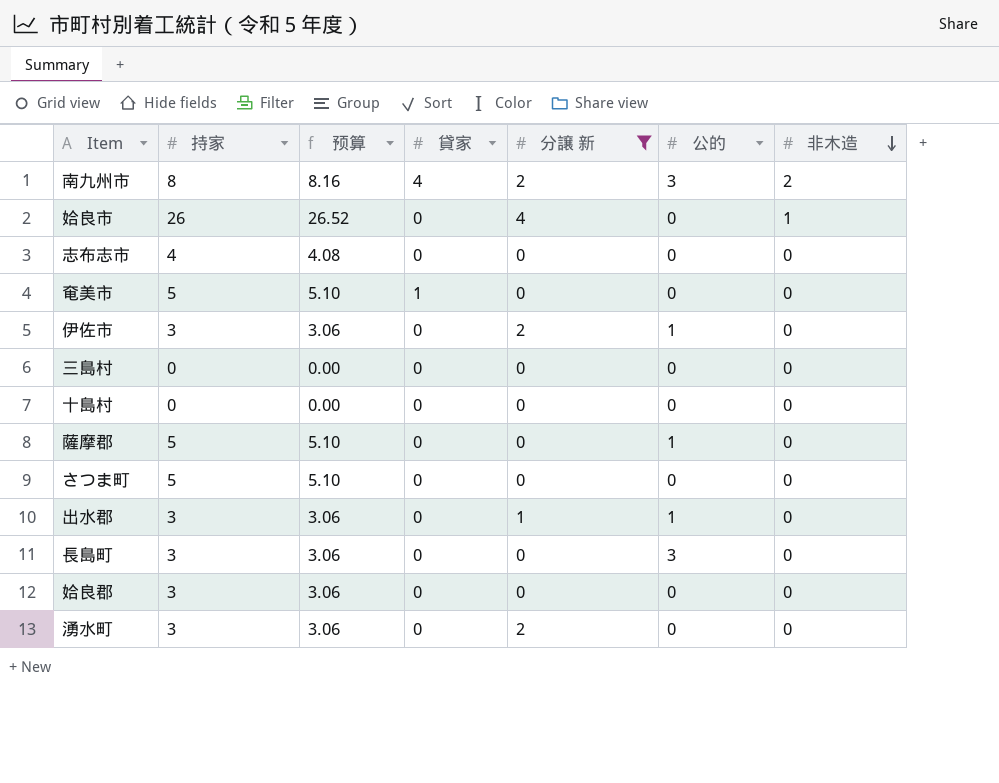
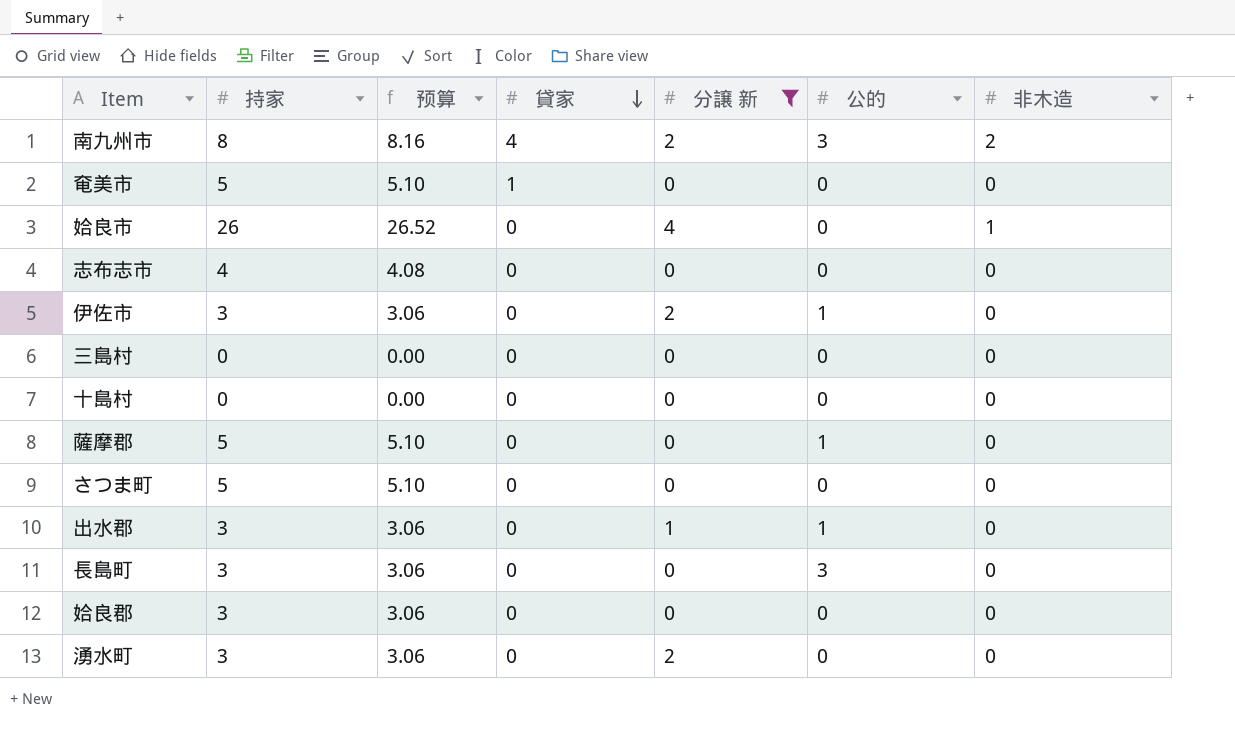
row order: 非木造 descending -> 貸家 descending

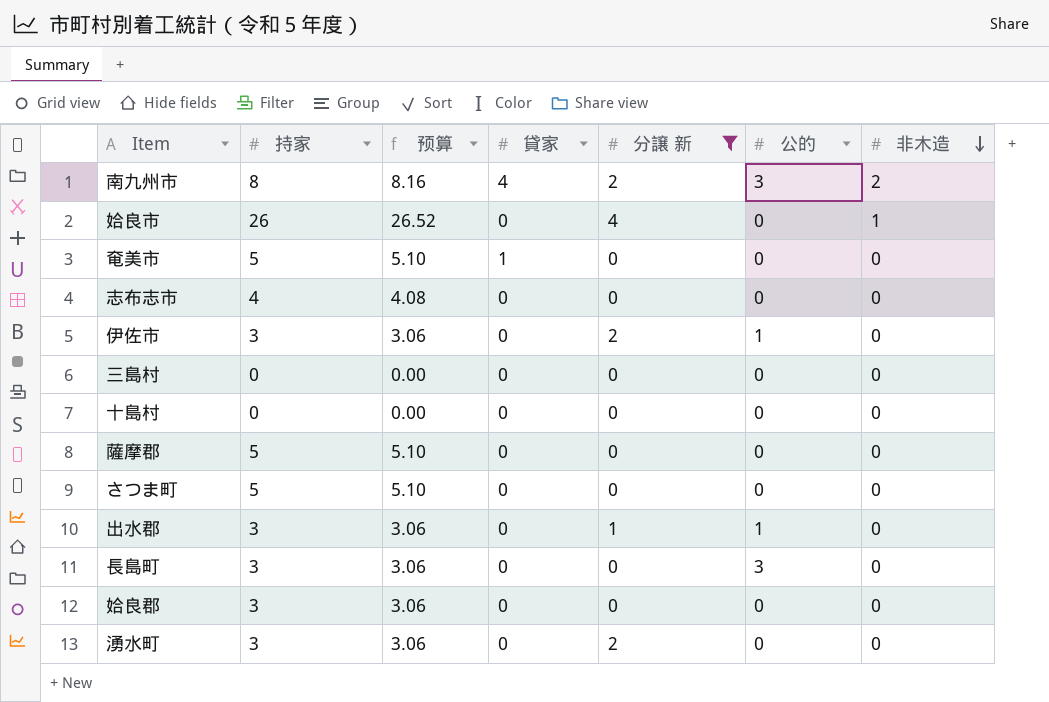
row order: 貸家 descending -> 非木造 descending
薩摩郡 | 公的: 1 -> 0

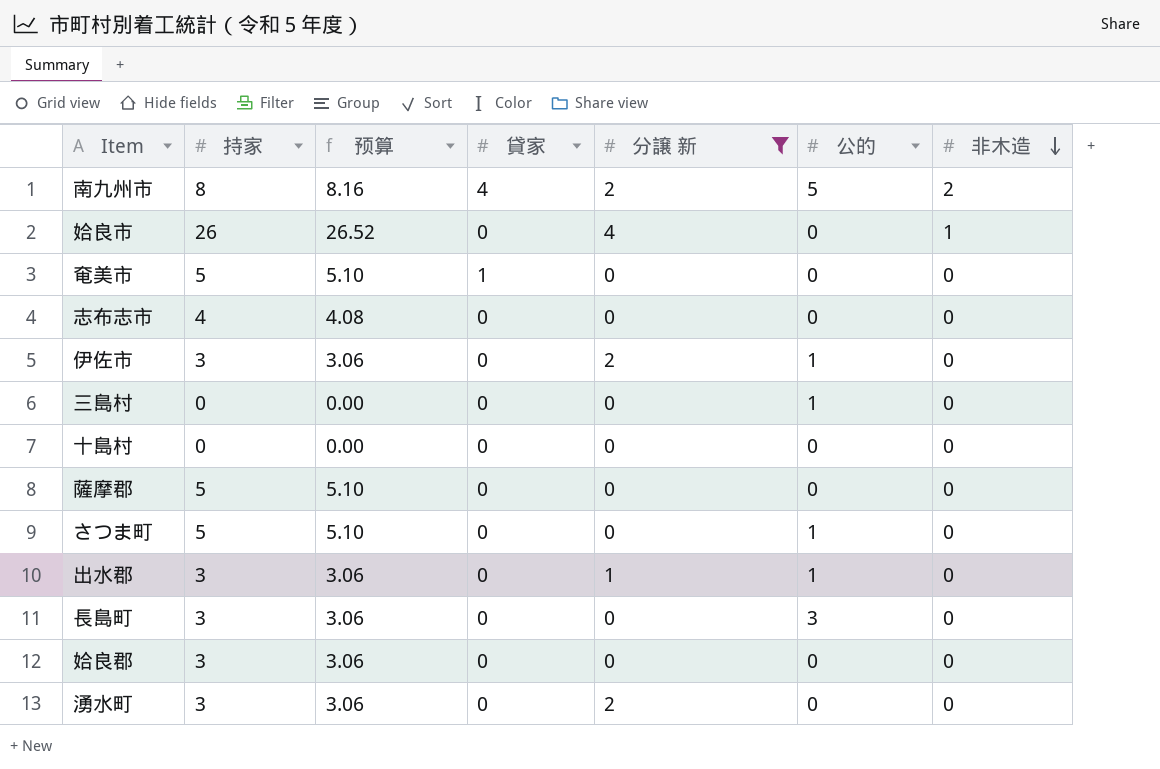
南九州市 | 公的: 3 -> 5
三島村 | 公的: 0 -> 1
さつま町 | 公的: 0 -> 1

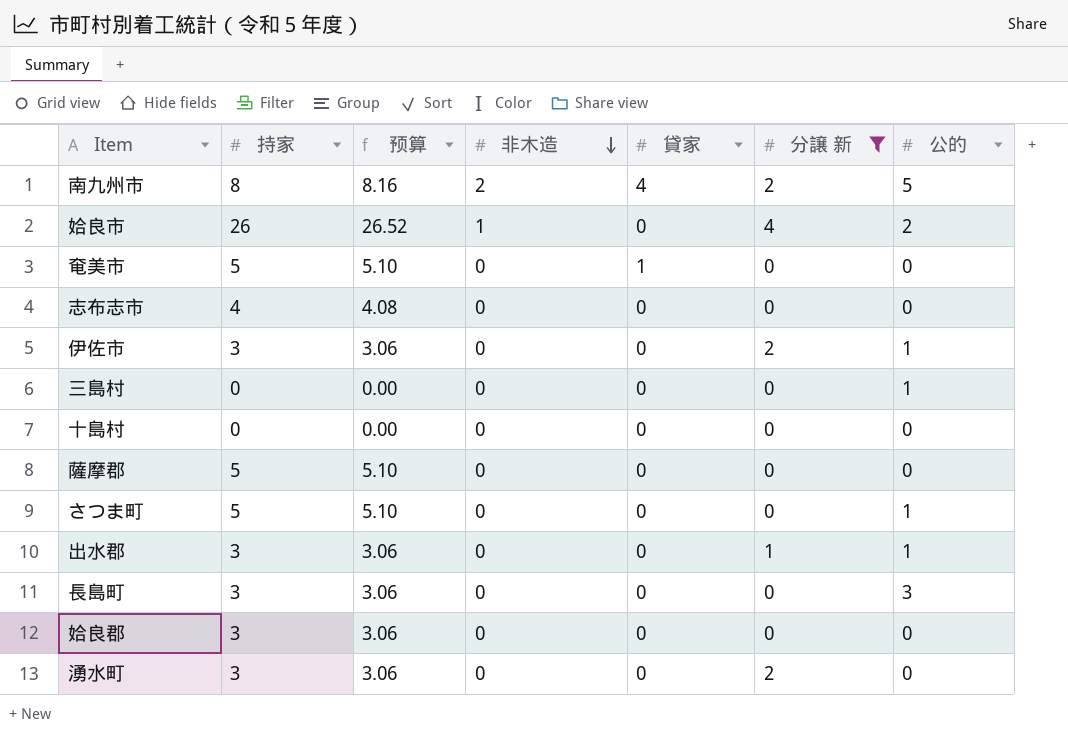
column 非木造 | position: 7 -> 4
姶良市 | 公的: 0 -> 2

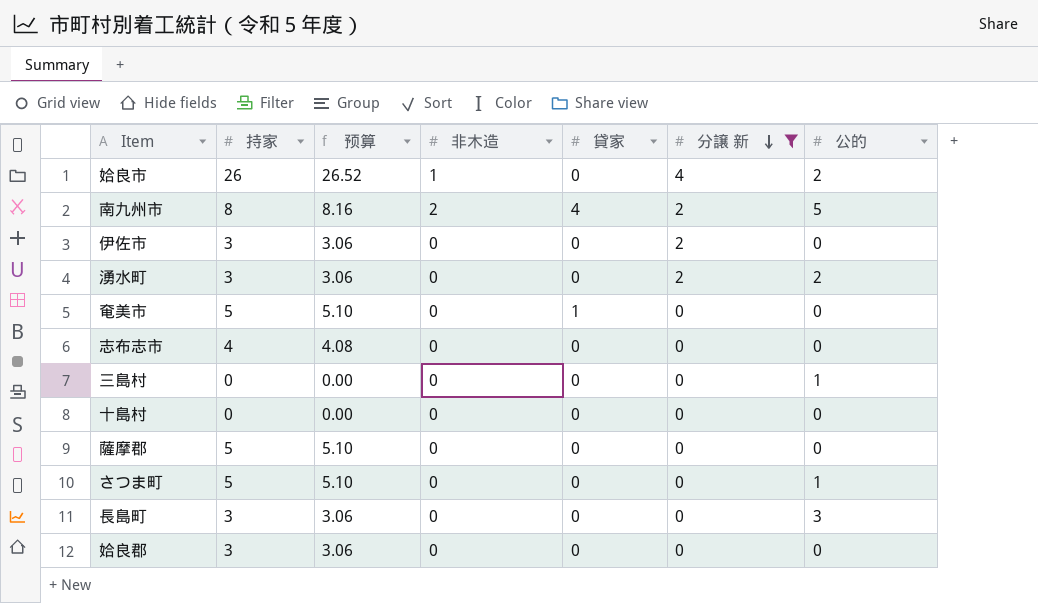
row order: 非木造 descending -> 分譲 新 descending
row 出水郡: 3 | 3.06 | 0 | 0 | 1 | 1 -> none
伊佐市 | 公的: 1 -> 0
湧水町 | 公的: 0 -> 2

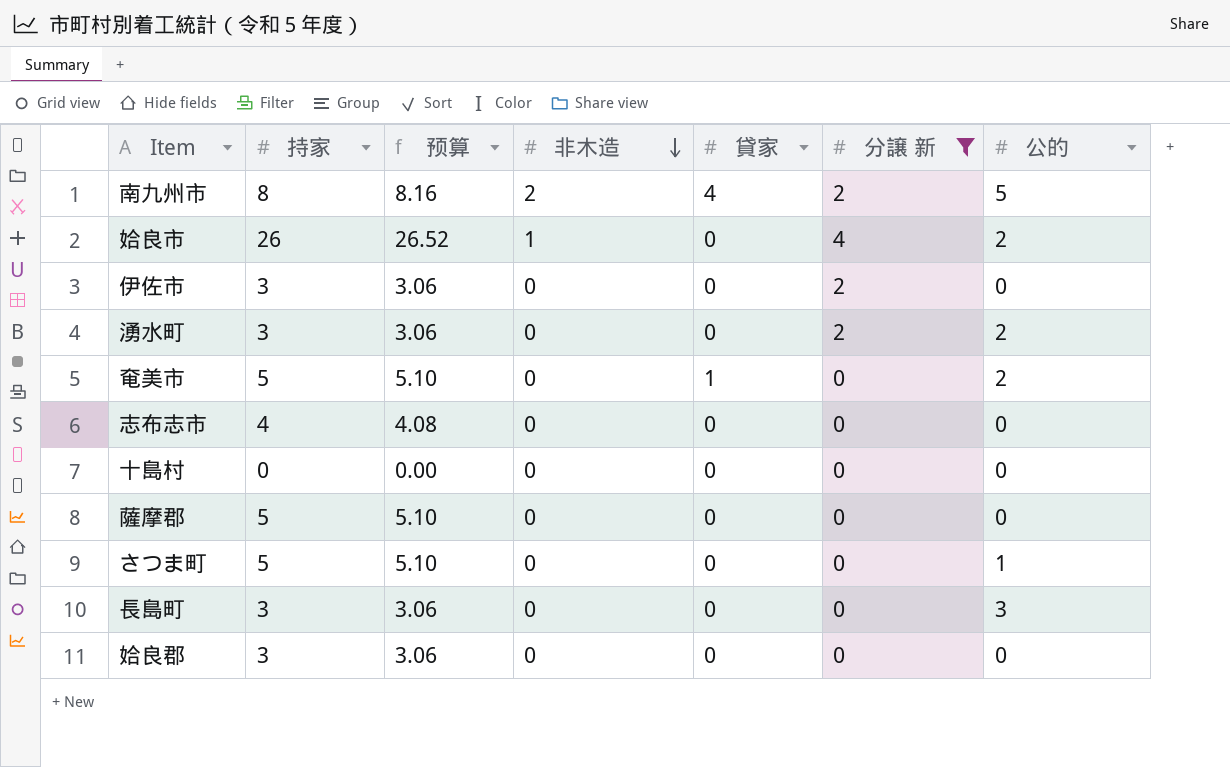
row order: 分譲 新 descending -> 非木造 descending
row 三島村: 0 | 0.00 | 0 | 0 | 0 | 1 -> none
奄美市 | 公的: 0 -> 2

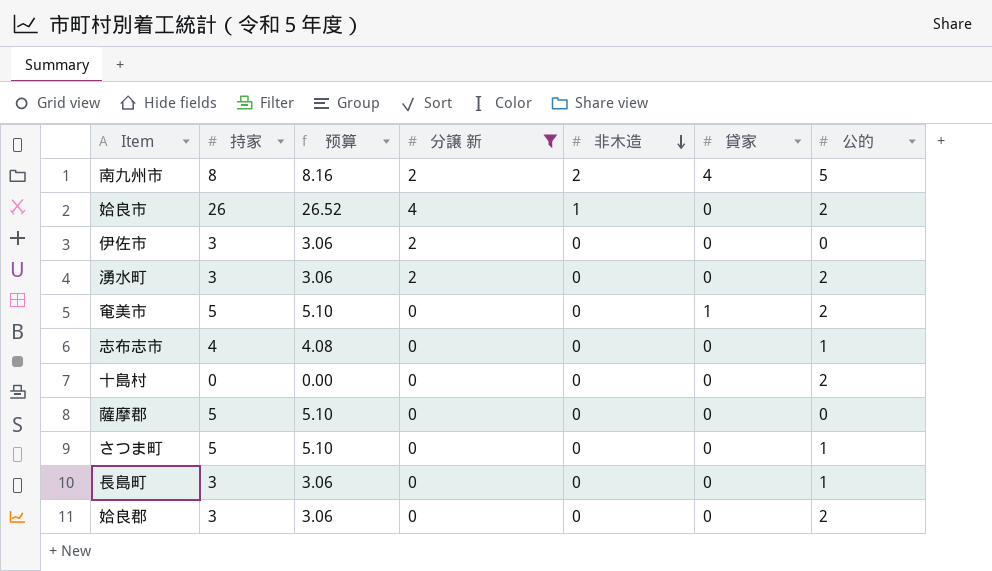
column 分譲 新 | position: 6 -> 4
志布志市 | 公的: 0 -> 1
十島村 | 公的: 0 -> 2
長島町 | 公的: 3 -> 1
姶良郡 | 公的: 0 -> 2

